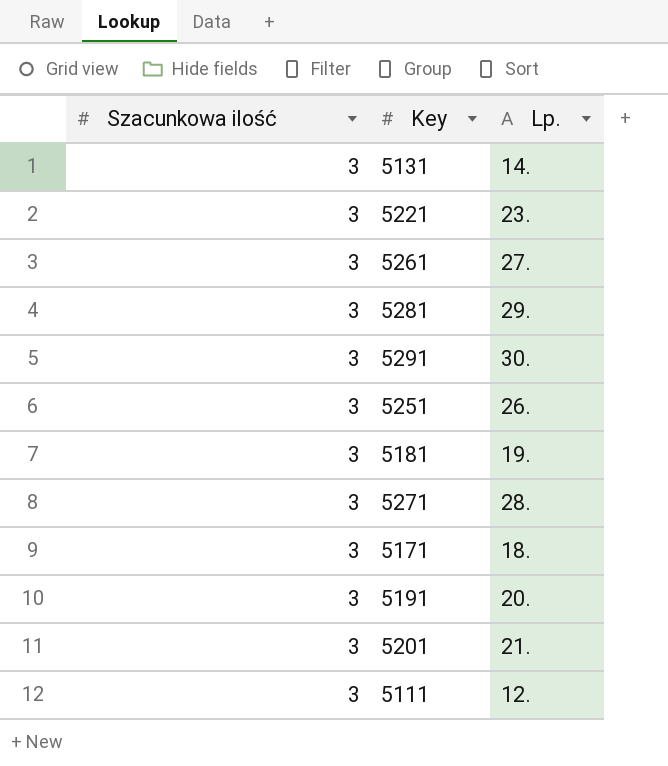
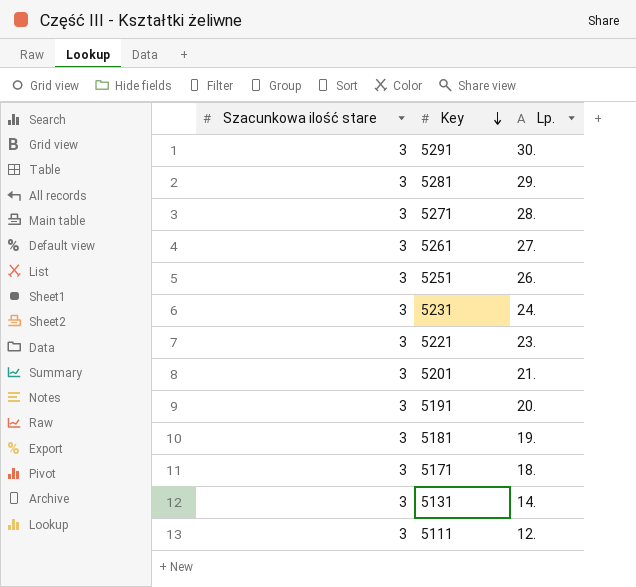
row order: none -> Key descending
column name: Szacunkowa ilość -> Szacunkowa ilość stare
row 5231: none -> 3 | 24.

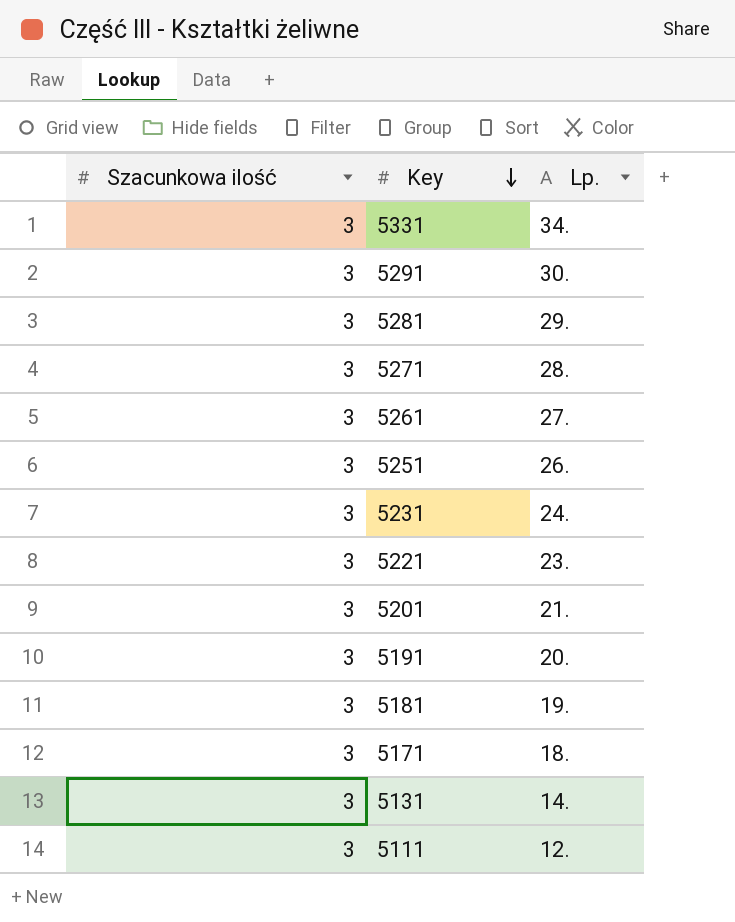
column name: Szacunkowa ilość stare -> Szacunkowa ilość
row 5331: none -> 3 | 34.

